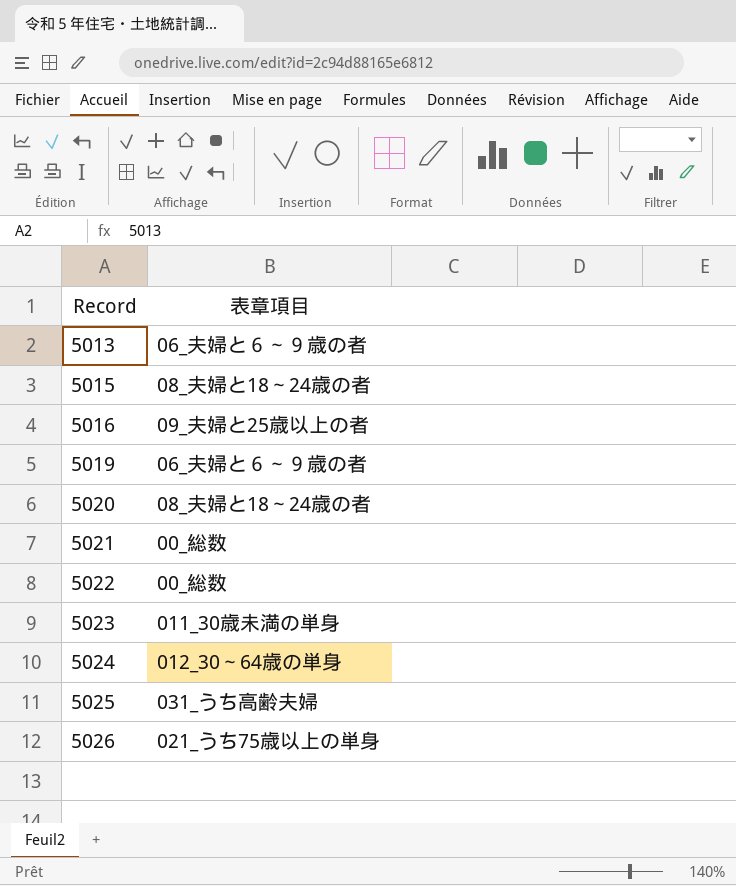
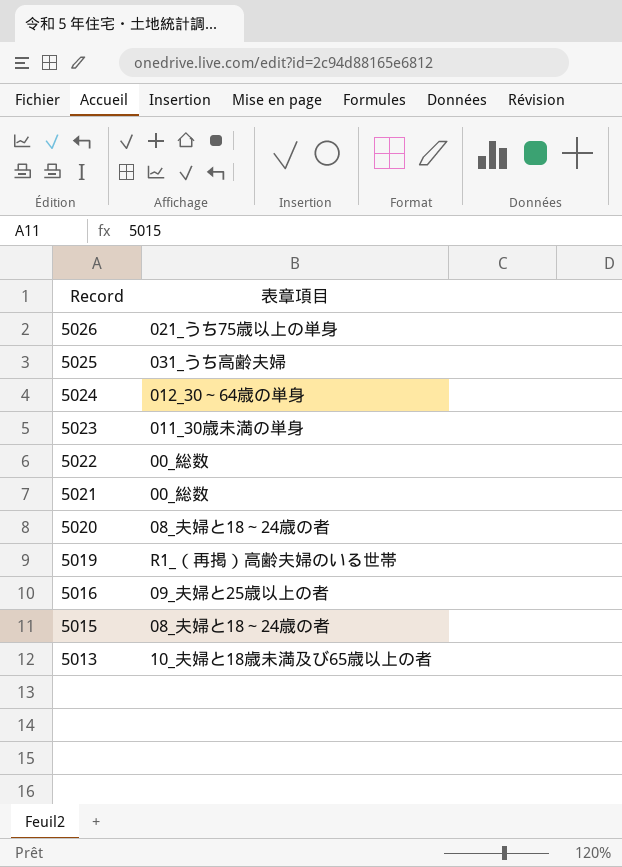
row order: Record ascending -> Record descending
5019 | 表章項目: 06_夫婦と６～９歳の者 -> R1_（再掲）高齢夫婦のいる世帯
5013 | 表章項目: 06_夫婦と６～９歳の者 -> 10_夫婦と18歳未満及び65歳以上の者

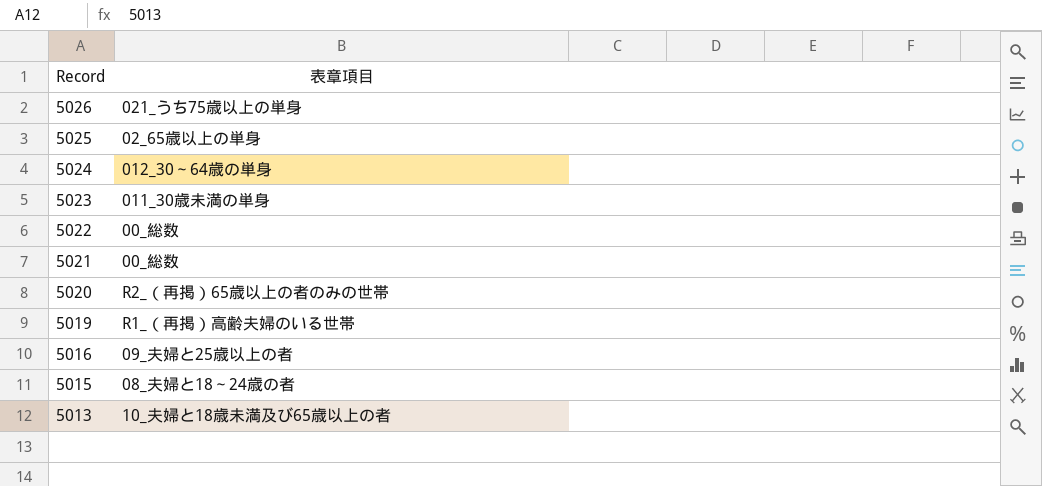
5025 | 表章項目: 031_うち高齢夫婦 -> 02_65歳以上の単身
5020 | 表章項目: 08_夫婦と18～24歳の者 -> R2_（再掲）65歳以上の者のみの世帯

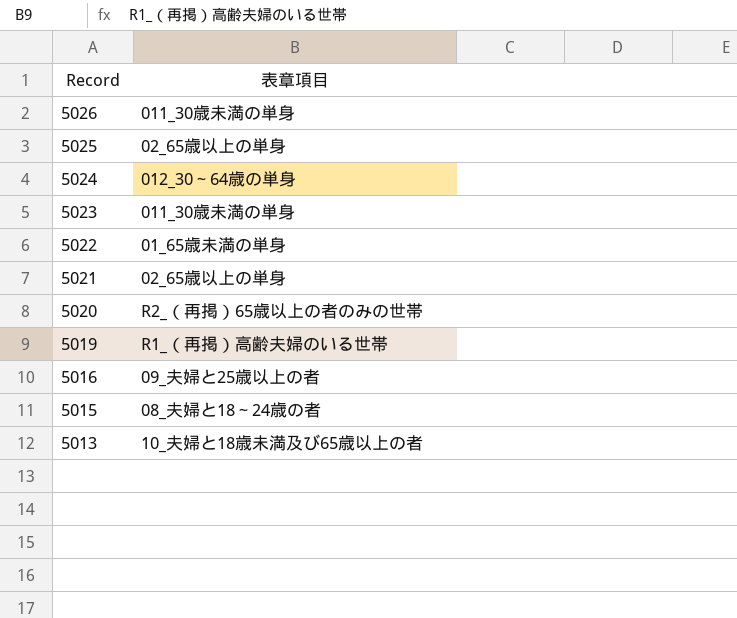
5026 | 表章項目: 021_うち75歳以上の単身 -> 011_30歳未満の単身
5022 | 表章項目: 00_総数 -> 01_65歳未満の単身
5021 | 表章項目: 00_総数 -> 02_65歳以上の単身

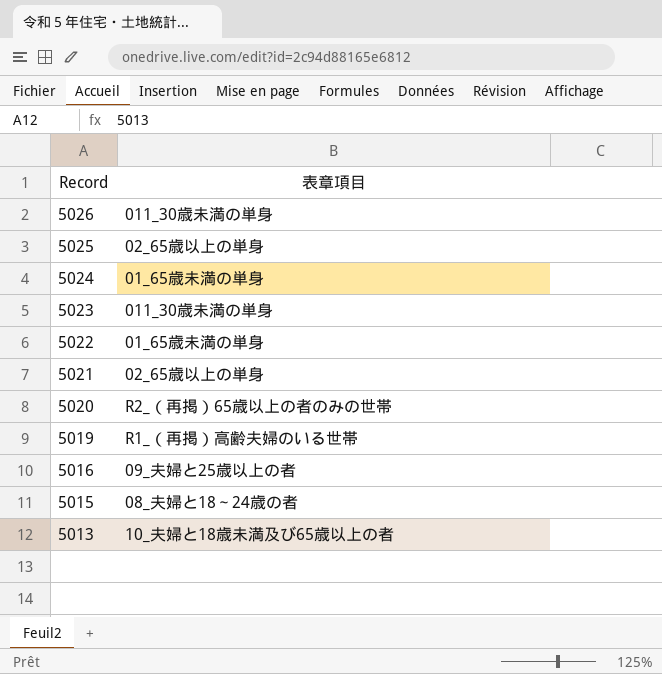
5024 | 表章項目: 012_30～64歳の単身 -> 01_65歳未満の単身

